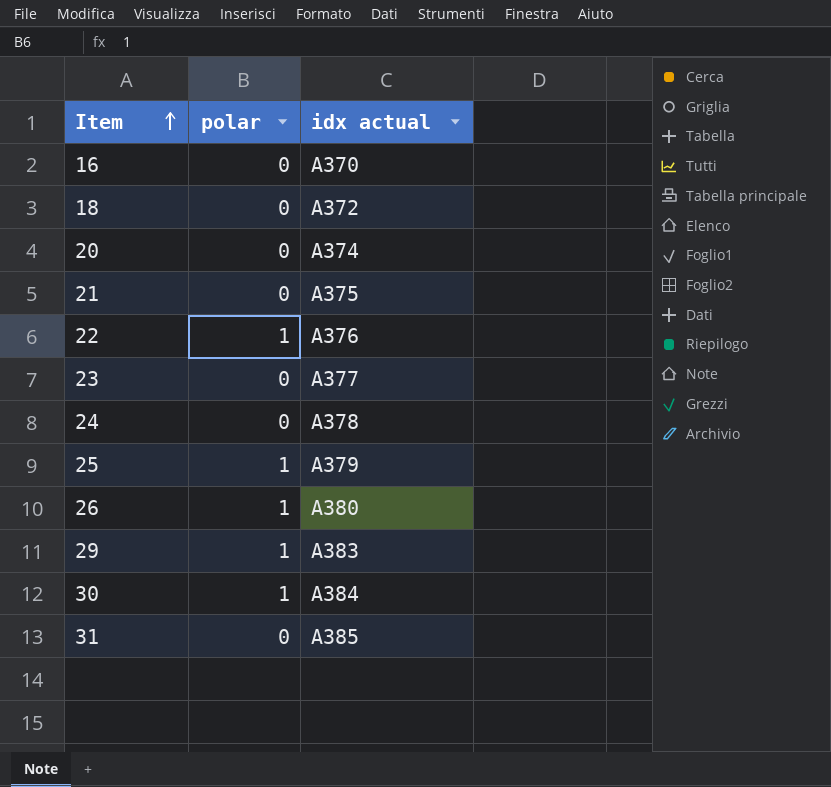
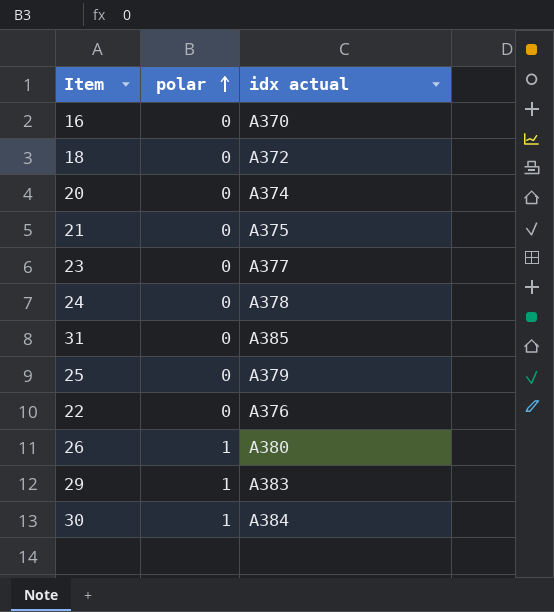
row order: Item ascending -> polar ascending
25 | polar: 1 -> 0
22 | polar: 1 -> 0

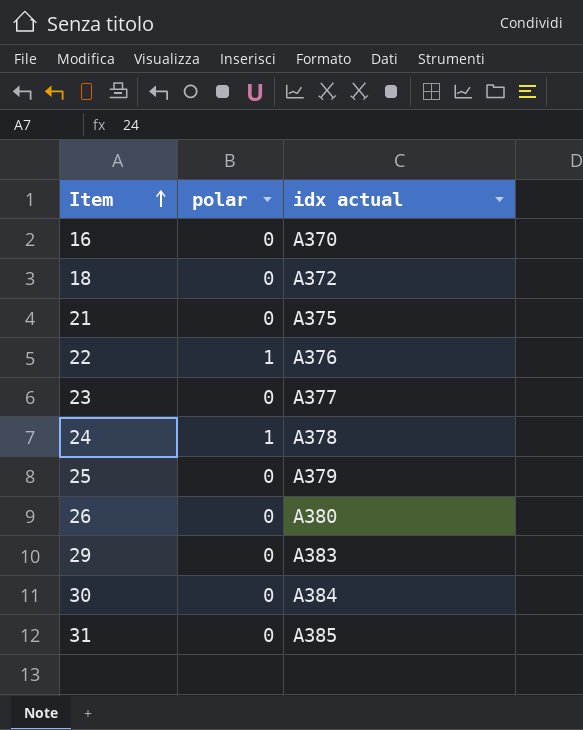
row order: polar ascending -> Item ascending
row 20: 0 | A374 -> none
22 | polar: 0 -> 1
24 | polar: 0 -> 1
26 | polar: 1 -> 0
29 | polar: 1 -> 0
30 | polar: 1 -> 0

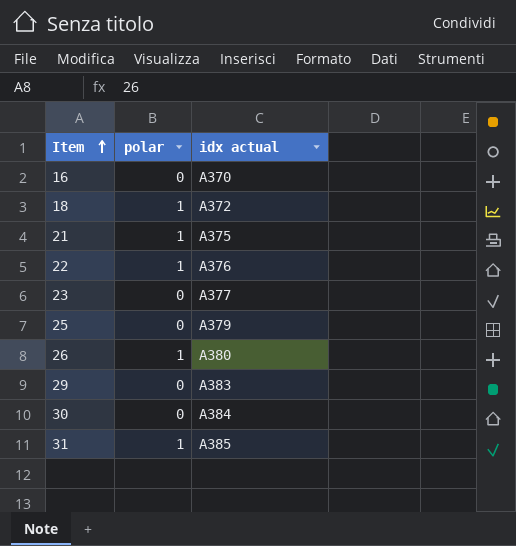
row 24: 1 | A378 -> none
18 | polar: 0 -> 1
21 | polar: 0 -> 1
26 | polar: 0 -> 1
31 | polar: 0 -> 1

